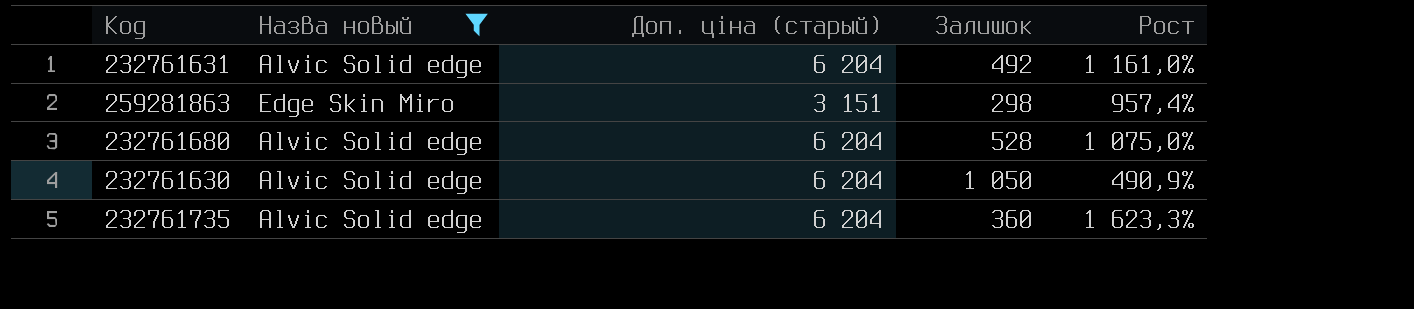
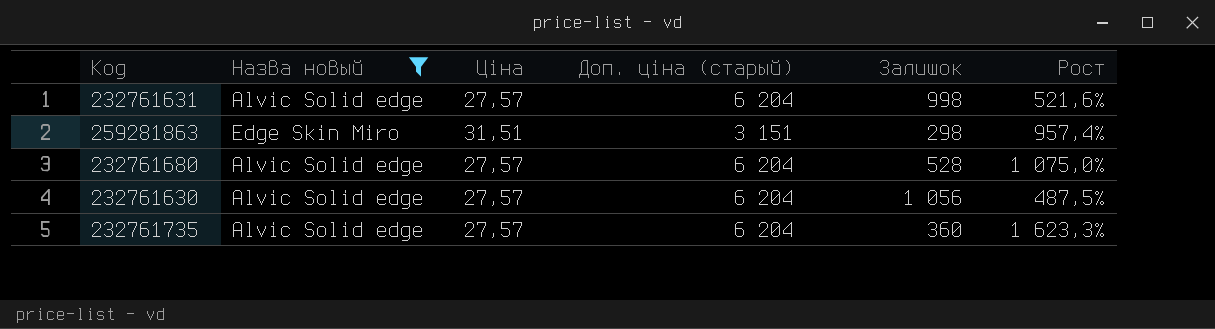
column Ціна | position: none -> 3
232761631 | Залишок: 492 -> 998
232761631 | Рост: 1 161,0% -> 521,6%
232761630 | Залишок: 1 050 -> 1 056
232761630 | Рост: 490,9% -> 487,5%

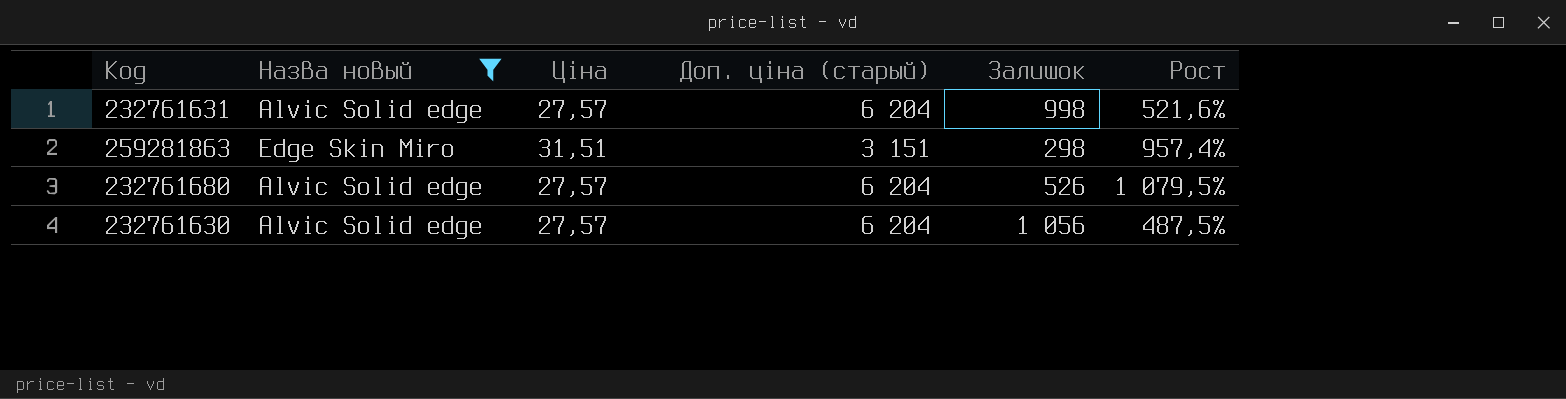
row 232761735: Alvic Solid edge | 27,57 | 6 204 | 360 | 1 623,3% -> none
232761680 | Залишок: 528 -> 526
232761680 | Рост: 1 075,0% -> 1 079,5%

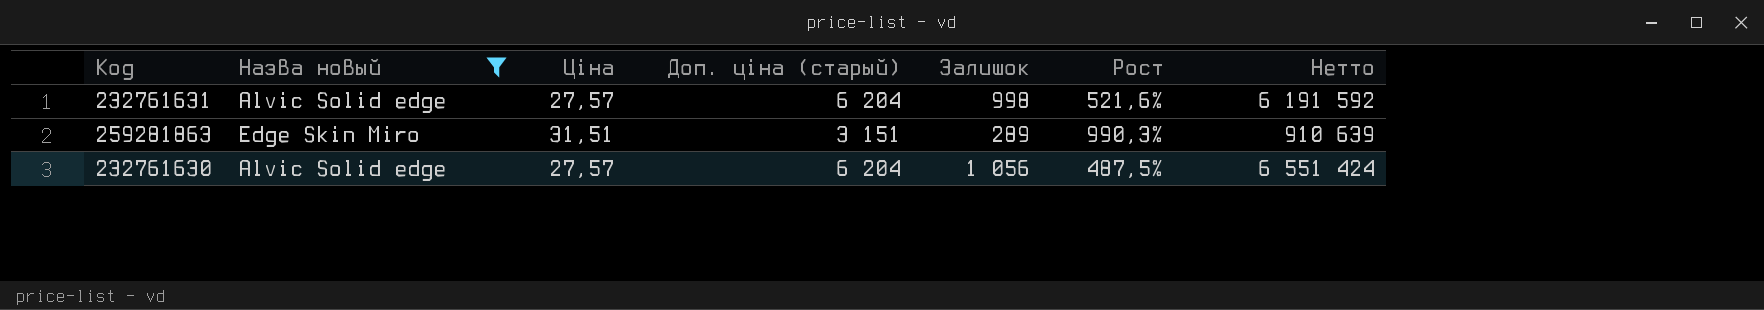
column Нетто | formula: none -> [Доп. ціна (старый)] * [Залишок]
row 232761680: Alvic Solid edge | 27,57 | 6 204 | 526 | 1 079,5% -> none
259281863 | Залишок: 298 -> 289
259281863 | Рост: 957,4% -> 990,3%

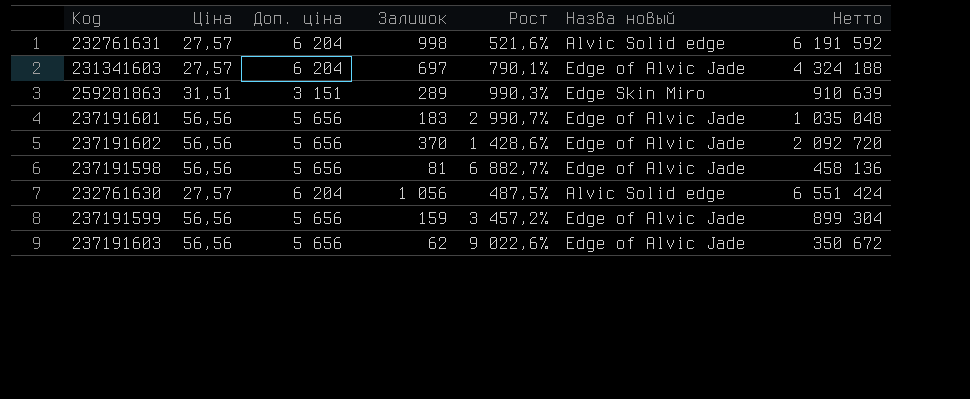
filter: Назва новый != Edge of Alvic Jade -> none
column name: Доп. ціна (старый) -> Доп. ціна
column Назва новый | position: 2 -> 6

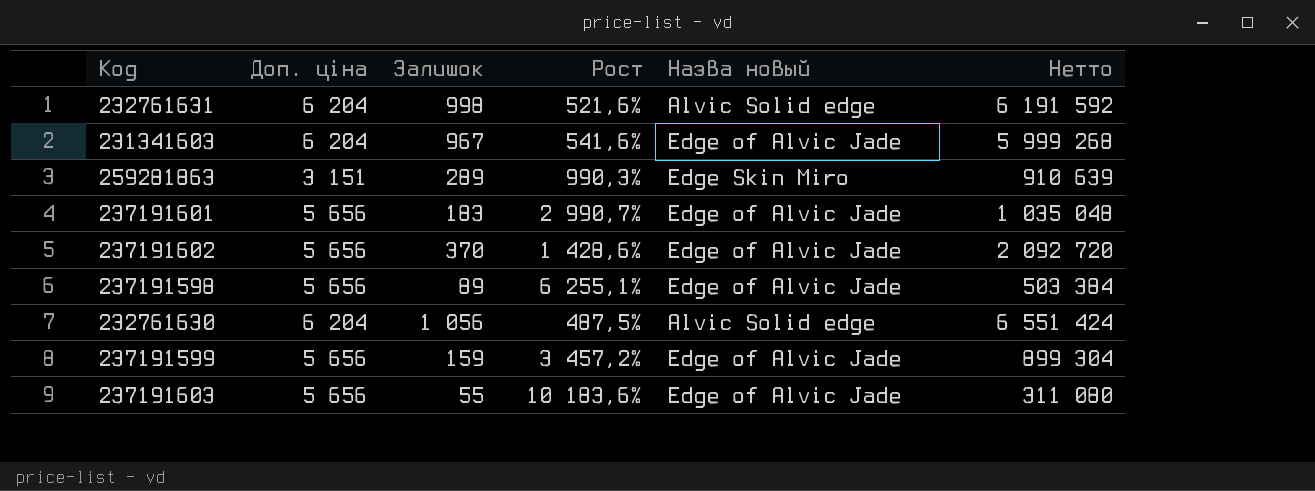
column Ціна | position: 2 -> none
231341603 | Залишок: 697 -> 967
231341603 | Рост: 790,1% -> 541,6%
231341603 | Нетто: 4 324 188 -> 5 999 268
237191598 | Залишок: 81 -> 89
237191598 | Рост: 6 882,7% -> 6 255,1%
237191598 | Нетто: 458 136 -> 503 384
237191603 | Залишок: 62 -> 55
237191603 | Рост: 9 022,6% -> 10 183,6%
237191603 | Нетто: 350 672 -> 311 080

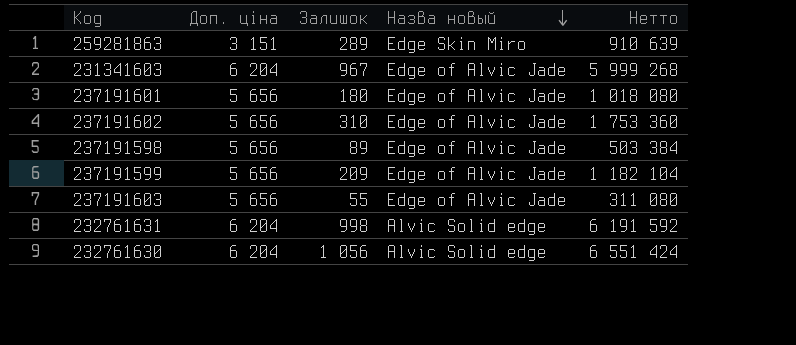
row order: none -> Назва новый descending
column Рост | formula: ([Доп. ціна] - [Залишок]) / [Залишок] -> none
237191601 | Залишок: 183 -> 180
237191601 | Нетто: 1 035 048 -> 1 018 080
237191602 | Залишок: 370 -> 310
237191602 | Нетто: 2 092 720 -> 1 753 360
237191599 | Залишок: 159 -> 209
237191599 | Нетто: 899 304 -> 1 182 104

